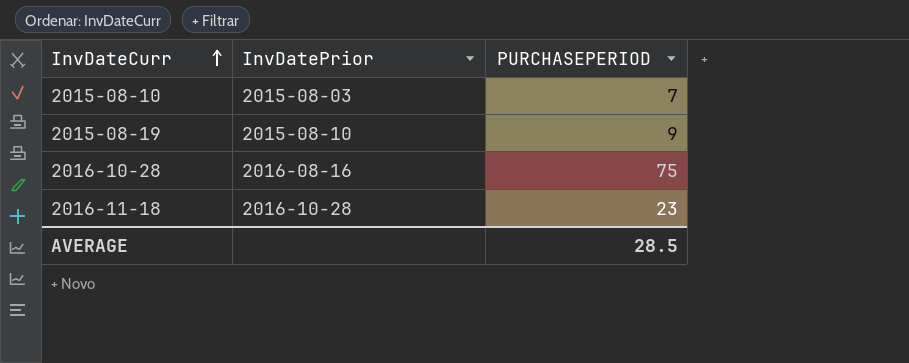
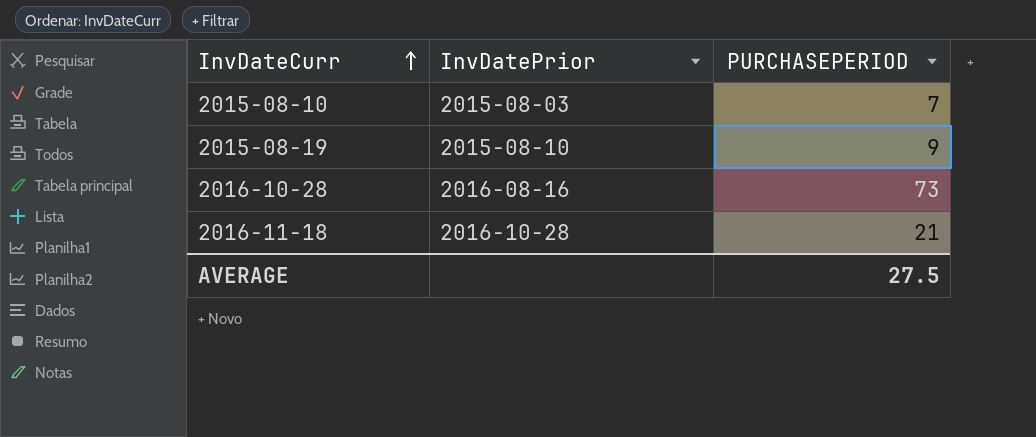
2016-10-28 | PURCHASEPERIOD: 75 -> 73
2016-11-18 | PURCHASEPERIOD: 23 -> 21
AVERAGE | PURCHASEPERIOD: 28.5 -> 27.5

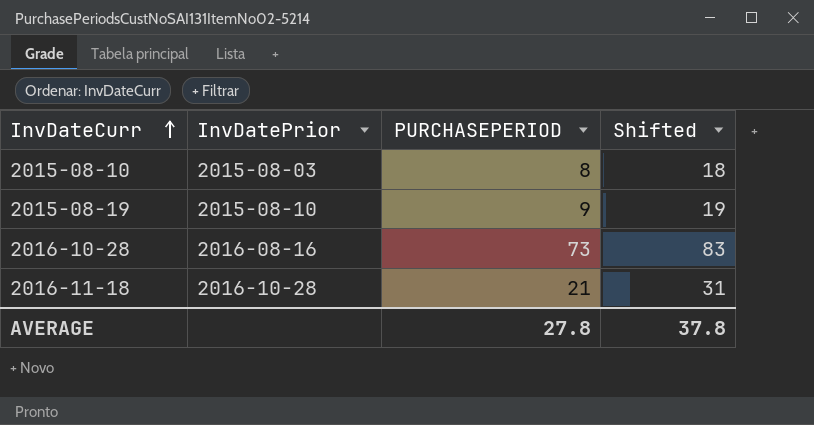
column Shifted | formula: none -> [PURCHASEPERIOD] + 10
2015-08-10 | PURCHASEPERIOD: 7 -> 8
AVERAGE | PURCHASEPERIOD: 27.5 -> 27.8

